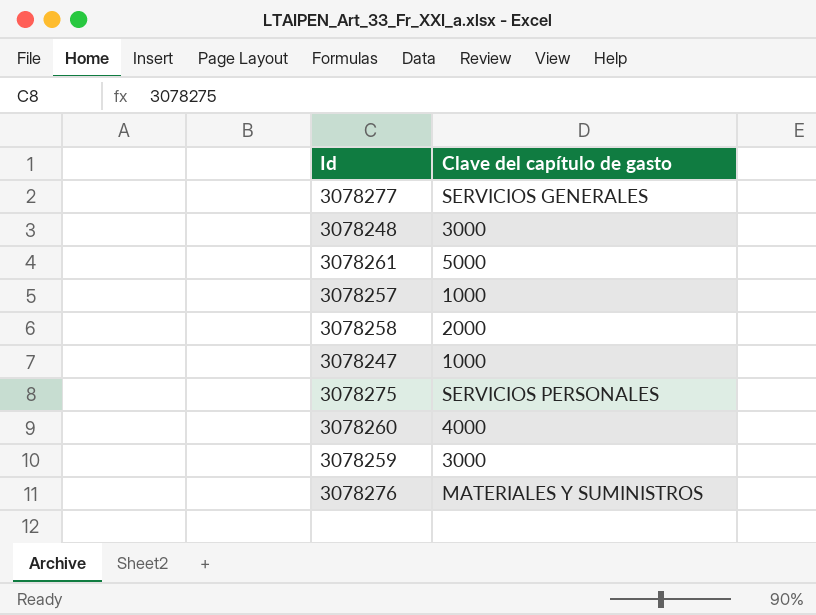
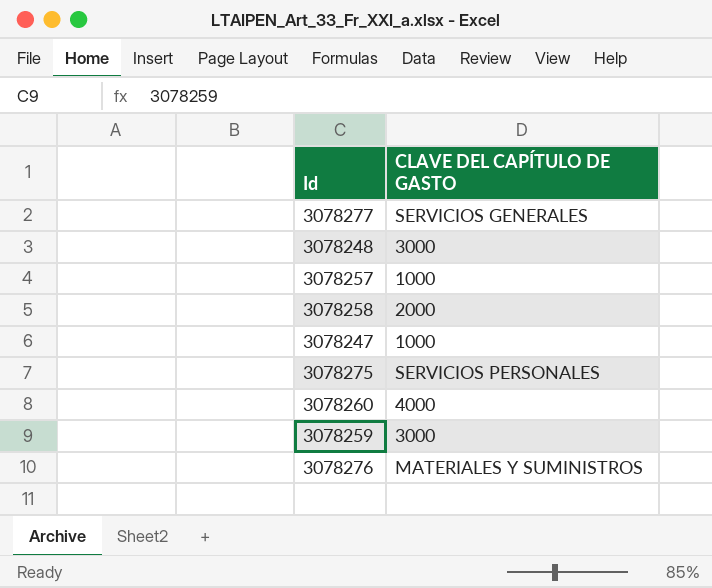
column name: Clave del capítulo de gasto -> CLAVE DEL CAPÍTULO DE GASTO
row 3078261: 5000 -> none

